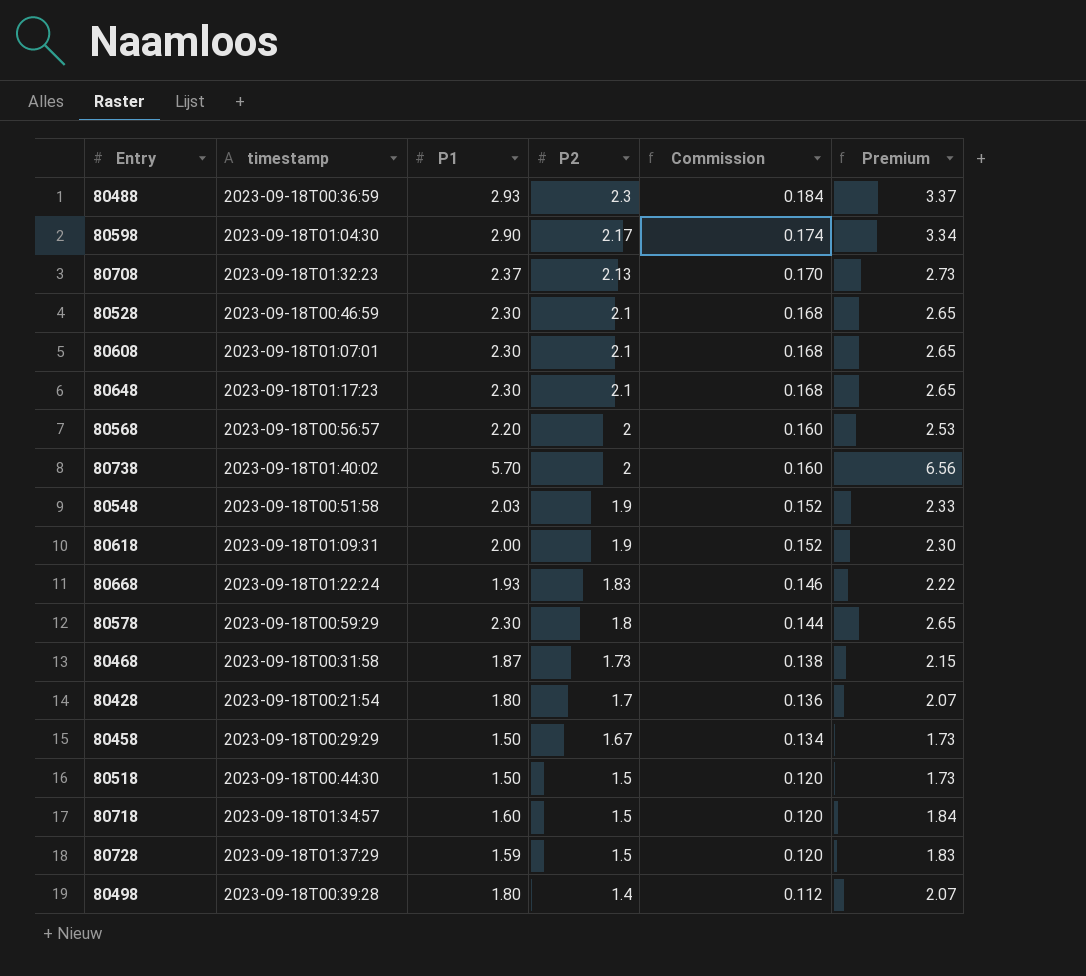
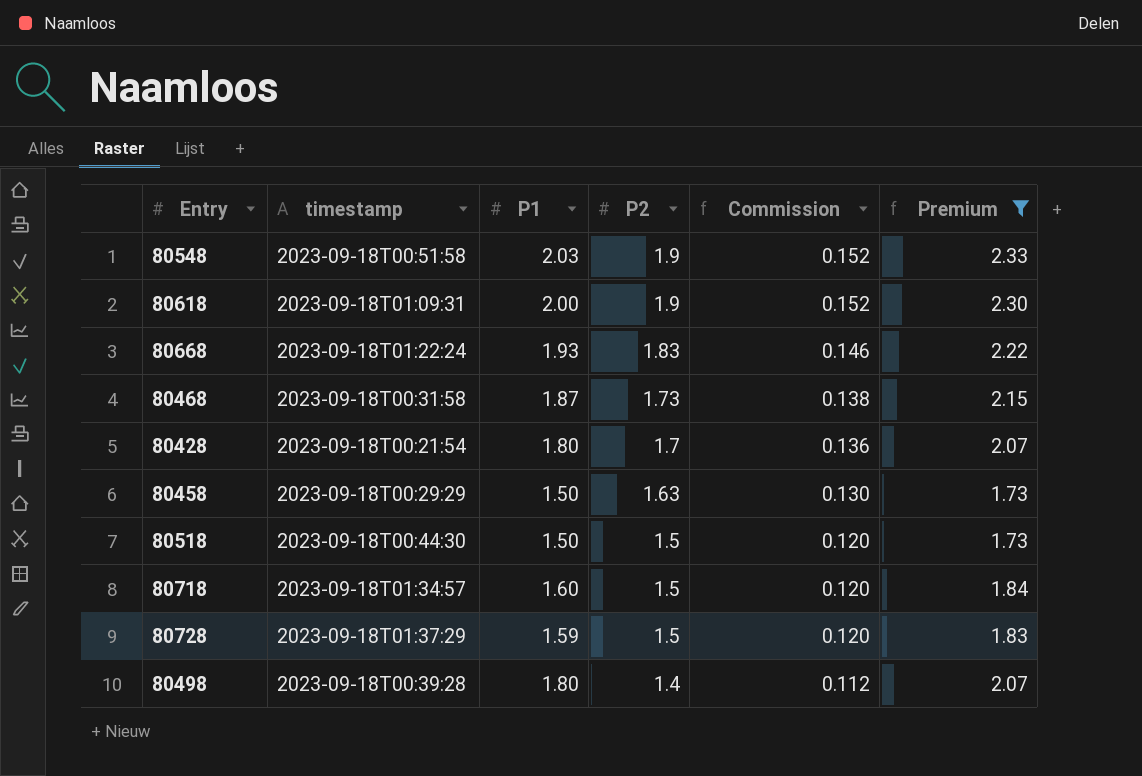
filter: none -> Premium <= 2.33
80458 | P2: 1.67 -> 1.63
80458 | Commission: 0.134 -> 0.130

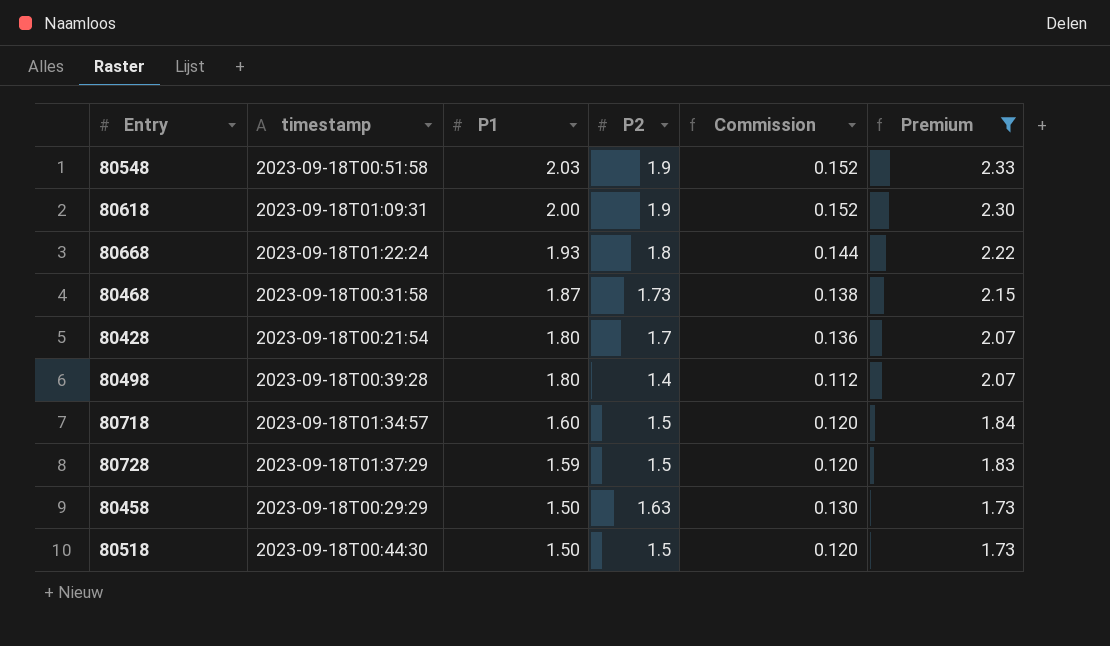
row order: P2 descending -> P1 descending
80668 | P2: 1.83 -> 1.8
80668 | Commission: 0.146 -> 0.144

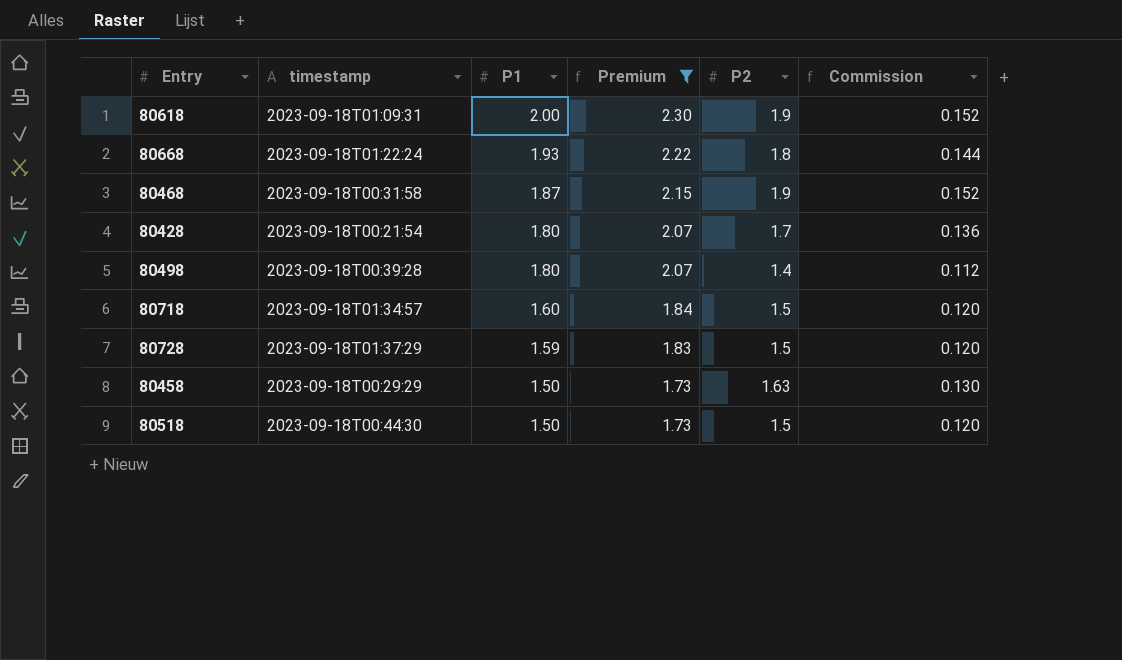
column Premium | position: 6 -> 4
row 80548: 2023-09-18T00:51:58 | 2.03 | 1.9 | 0.152 | 2.33 -> none
80468 | P2: 1.73 -> 1.9
80468 | Commission: 0.138 -> 0.152

